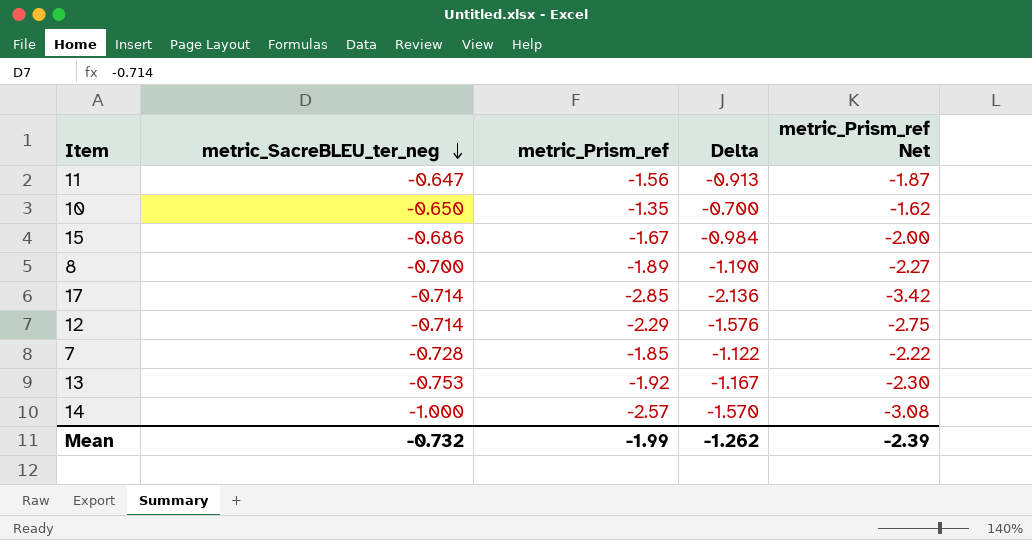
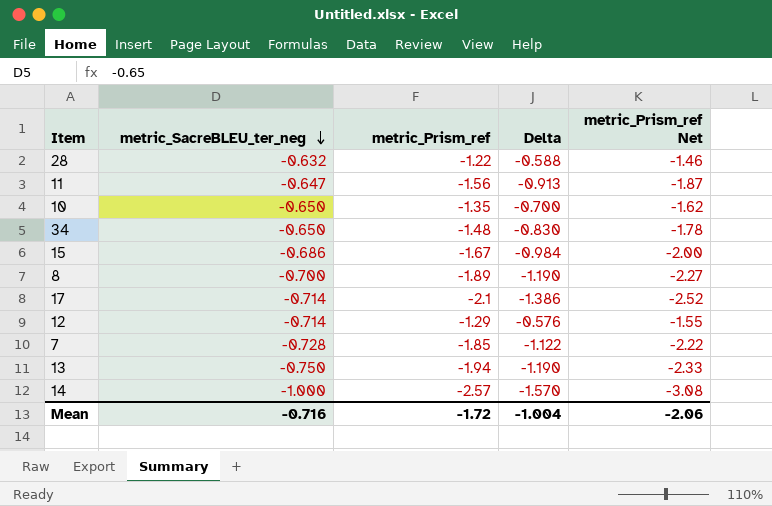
row 28: none -> -0.632 | -1.22 | -0.588 | -1.46
row 34: none -> -0.650 | -1.48 | -0.830 | -1.78
17 | metric_Prism_ref: -2.85 -> -2.1
17 | Delta: -2.136 -> -1.386
17 | metric_Prism_ref Net: -3.42 -> -2.52
12 | metric_Prism_ref: -2.29 -> -1.29
12 | Delta: -1.576 -> -0.576
12 | metric_Prism_ref Net: -2.75 -> -1.55
13 | metric_SacreBLEU_ter_neg: -0.753 -> -0.750
13 | metric_Prism_ref: -1.92 -> -1.94
13 | Delta: -1.167 -> -1.190
13 | metric_Prism_ref Net: -2.30 -> -2.33
Mean | metric_SacreBLEU_ter_neg: -0.732 -> -0.716
Mean | metric_Prism_ref: -1.99 -> -1.72
Mean | Delta: -1.262 -> -1.004
Mean | metric_Prism_ref Net: -2.39 -> -2.06

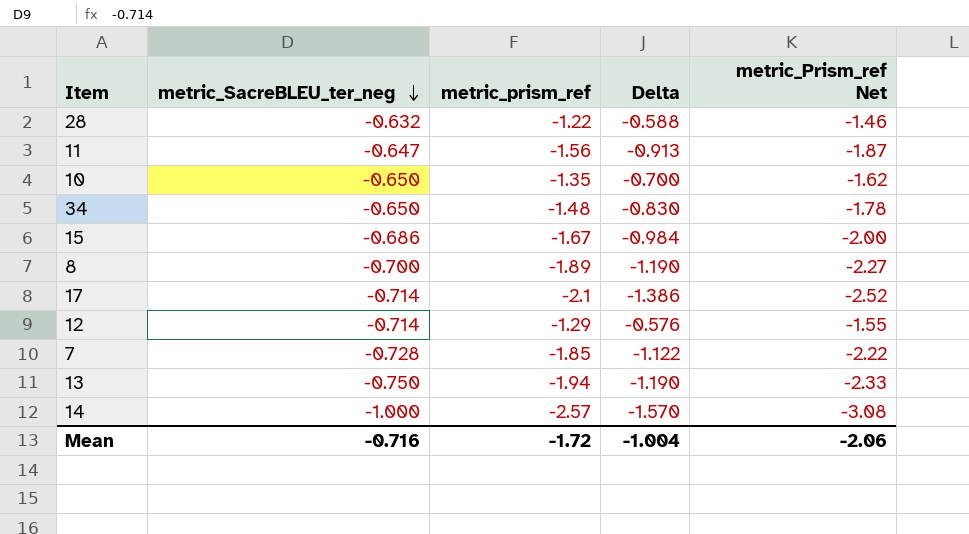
column name: metric_Prism_ref -> metric_prism_ref

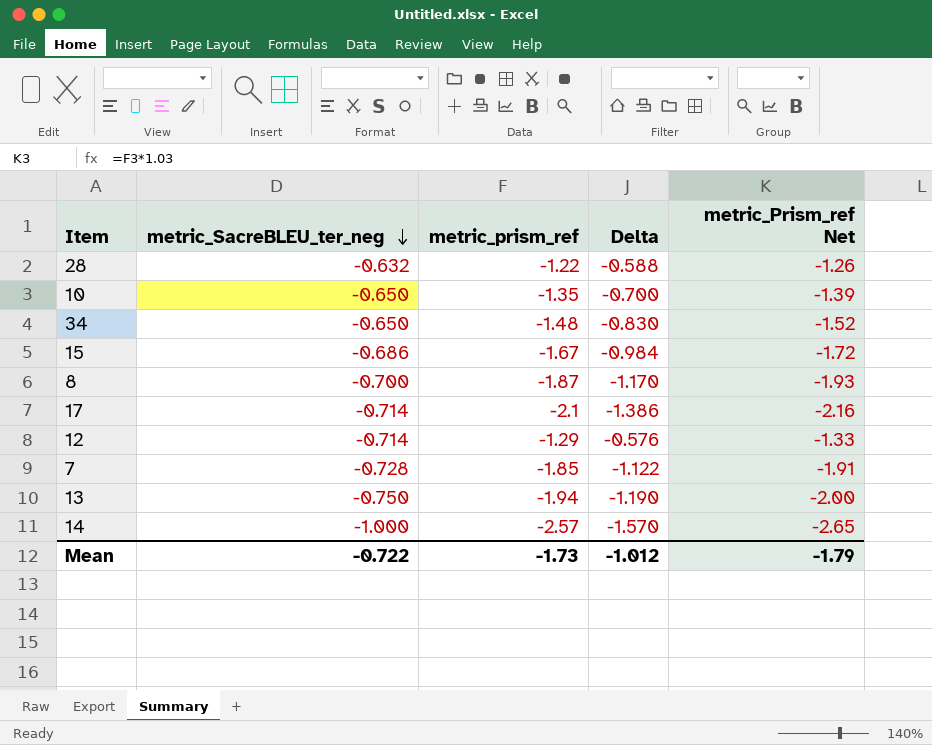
column metric_Prism_ref Net | formula: [metric_prism_ref] * 1.2 -> [metric_prism_ref] * 1.03
row 11: -0.647 | -1.56 | -0.913 | -1.87 -> none
8 | metric_prism_ref: -1.89 -> -1.87
8 | Delta: -1.190 -> -1.170
Mean | metric_SacreBLEU_ter_neg: -0.716 -> -0.722
Mean | metric_prism_ref: -1.72 -> -1.73
Mean | Delta: -1.004 -> -1.012
Mean | metric_Prism_ref Net: -2.06 -> -1.79

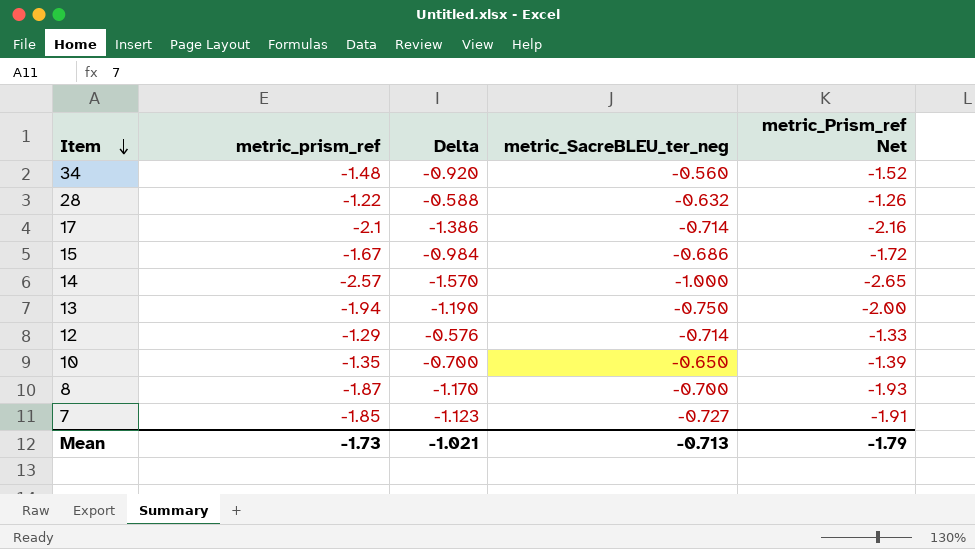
row order: metric_SacreBLEU_ter_neg descending -> Item descending
column metric_SacreBLEU_ter_neg | position: 2 -> 4
34 | Delta: -0.830 -> -0.920
34 | metric_SacreBLEU_ter_neg: -0.650 -> -0.560
7 | Delta: -1.122 -> -1.123
7 | metric_SacreBLEU_ter_neg: -0.728 -> -0.727
Mean | Delta: -1.012 -> -1.021
Mean | metric_SacreBLEU_ter_neg: -0.722 -> -0.713

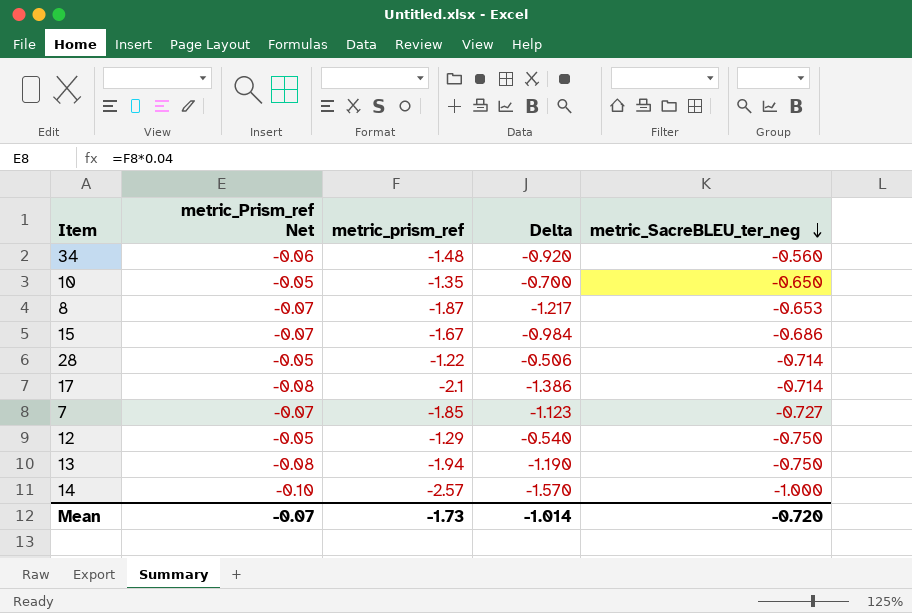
row order: Item descending -> metric_SacreBLEU_ter_neg descending
column metric_Prism_ref Net | formula: [metric_prism_ref] * 1.03 -> [metric_prism_ref] * 0.04
column metric_Prism_ref Net | position: 5 -> 2
8 | Delta: -1.170 -> -1.217
8 | metric_SacreBLEU_ter_neg: -0.700 -> -0.653
28 | Delta: -0.588 -> -0.506
28 | metric_SacreBLEU_ter_neg: -0.632 -> -0.714
12 | Delta: -0.576 -> -0.540
12 | metric_SacreBLEU_ter_neg: -0.714 -> -0.750
Mean | metric_Prism_ref Net: -1.79 -> -0.07
Mean | Delta: -1.021 -> -1.014
Mean | metric_SacreBLEU_ter_neg: -0.713 -> -0.720

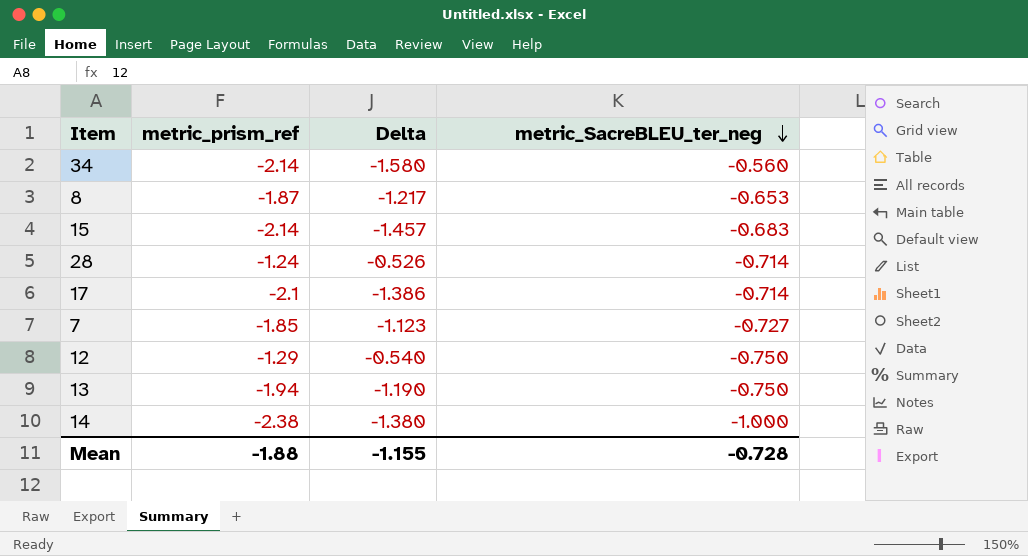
column metric_Prism_ref Net | formula: [metric_prism_ref] * 0.04 -> none
row 10: -0.05 | -1.35 | -0.700 | -0.650 -> none
34 | metric_prism_ref: -1.48 -> -2.14
34 | Delta: -0.920 -> -1.580
15 | metric_prism_ref: -1.67 -> -2.14
15 | Delta: -0.984 -> -1.457
15 | metric_SacreBLEU_ter_neg: -0.686 -> -0.683
28 | metric_prism_ref: -1.22 -> -1.24
28 | Delta: -0.506 -> -0.526
14 | metric_prism_ref: -2.57 -> -2.38
14 | Delta: -1.570 -> -1.380
Mean | metric_prism_ref: -1.73 -> -1.88
Mean | Delta: -1.014 -> -1.155
Mean | metric_SacreBLEU_ter_neg: -0.720 -> -0.728

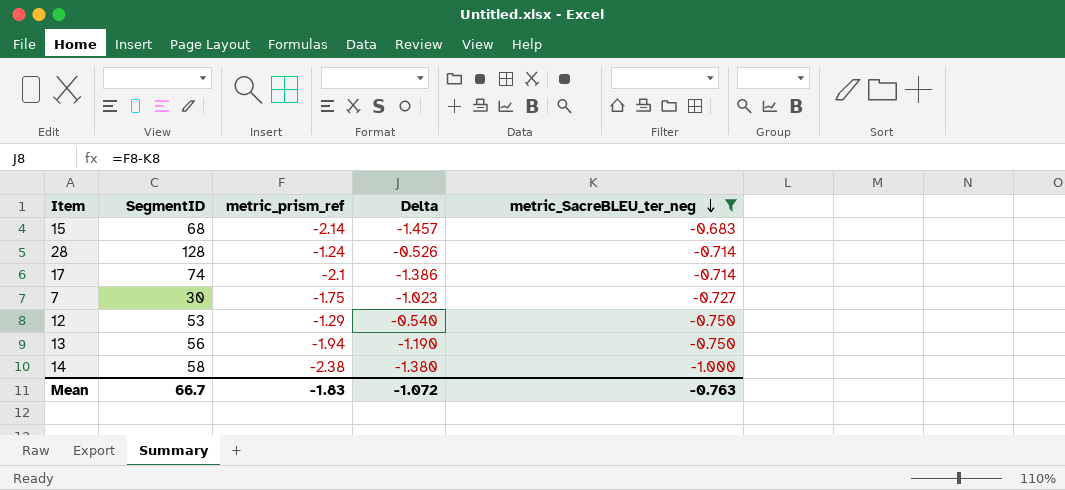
filter: none -> metric_SacreBLEU_ter_neg <= -0.683
column SegmentID | position: none -> 2
7 | metric_prism_ref: -1.85 -> -1.75
7 | Delta: -1.123 -> -1.023
Mean | metric_prism_ref: -1.88 -> -1.83
Mean | Delta: -1.155 -> -1.072
Mean | metric_SacreBLEU_ter_neg: -0.728 -> -0.763

